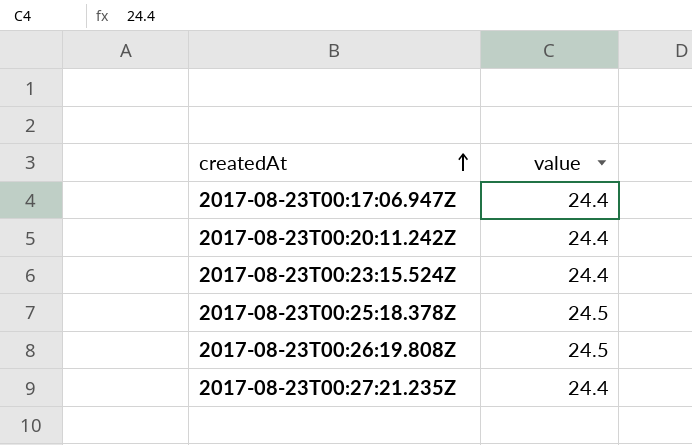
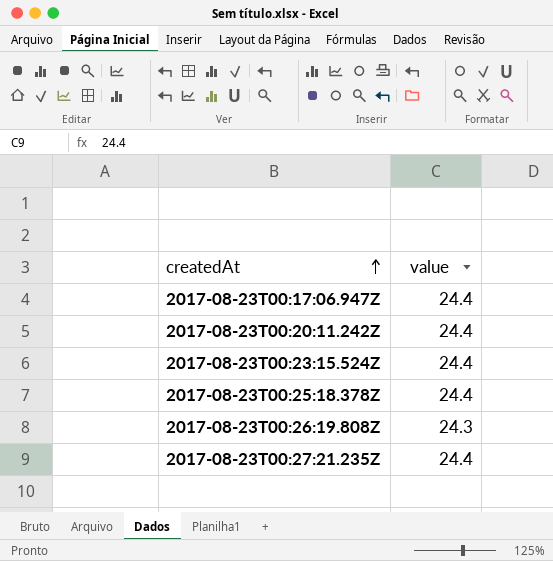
2017-08-23T00:25:18.378Z | value: 24.5 -> 24.4
2017-08-23T00:26:19.808Z | value: 24.5 -> 24.3

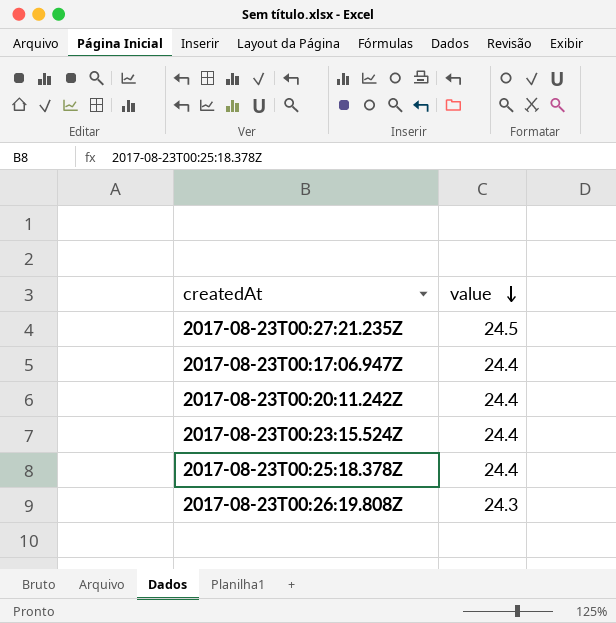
row order: createdAt ascending -> value descending
2017-08-23T00:27:21.235Z | value: 24.4 -> 24.5

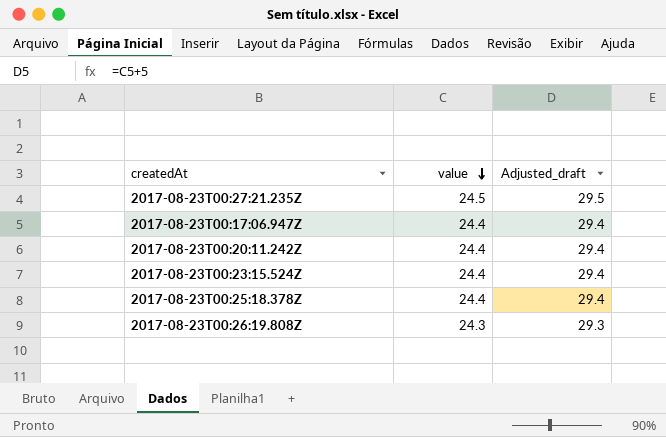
column Adjusted_draft | formula: none -> [value] + 5

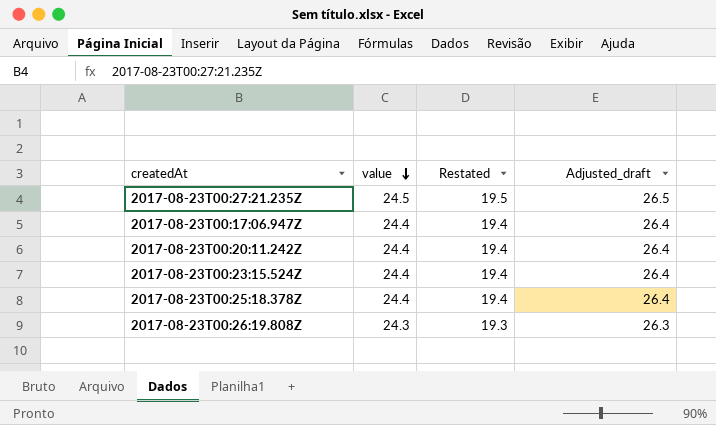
column Restated | formula: none -> [value] - 5
column Adjusted_draft | formula: [value] + 5 -> [value] + 2

